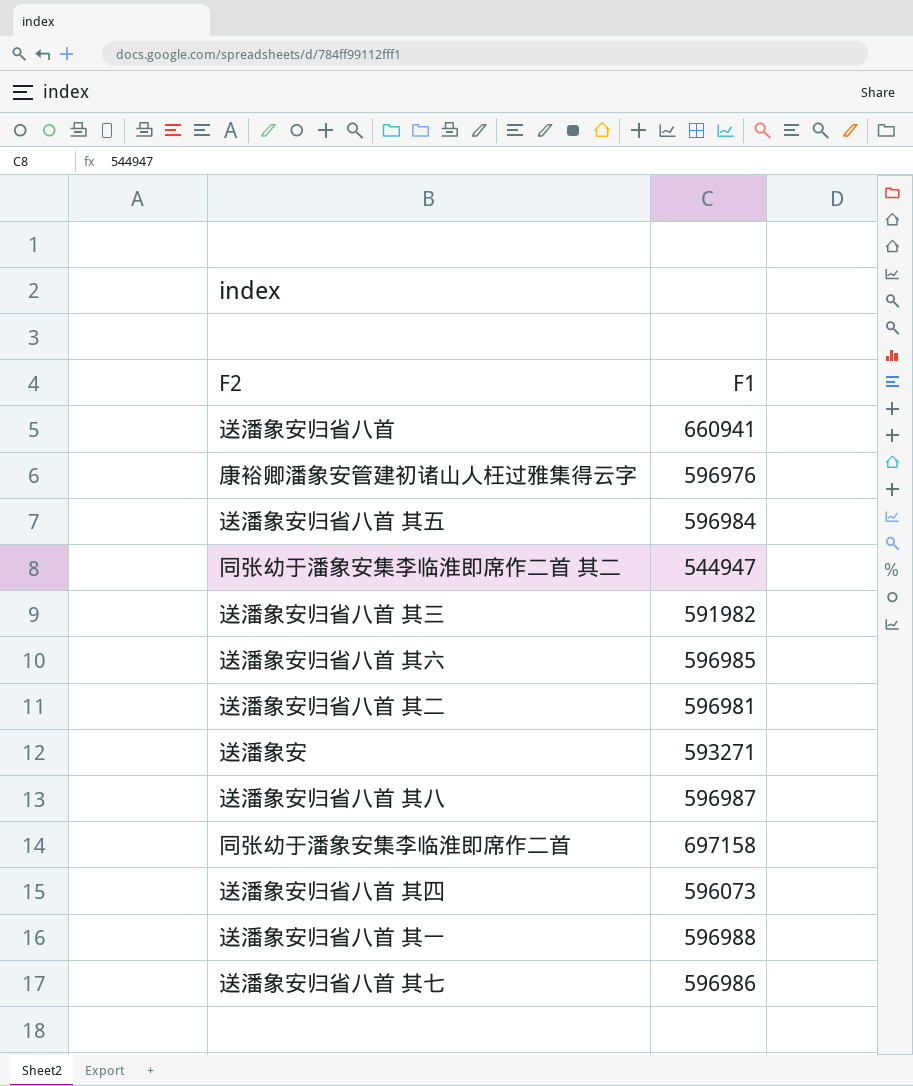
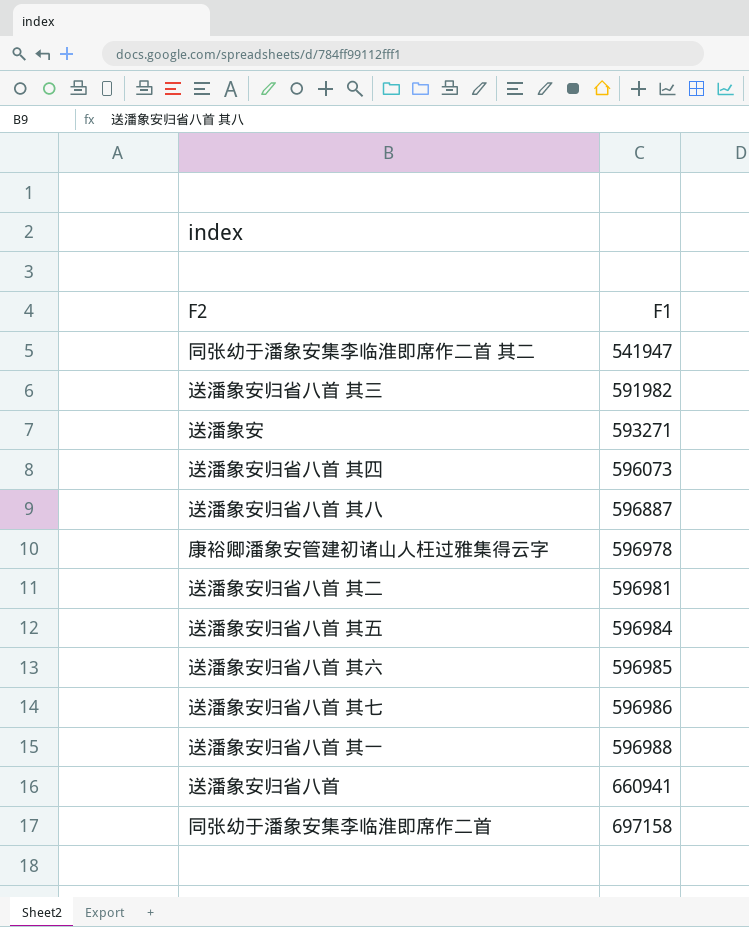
row order: none -> F1 ascending
同张幼于潘象安集李临淮即席作二首 其二 | F1: 544947 -> 541947
送潘象安归省八首 其八 | F1: 596987 -> 596887
康裕卿潘象安管建初诸山人枉过雅集得云字 | F1: 596976 -> 596978

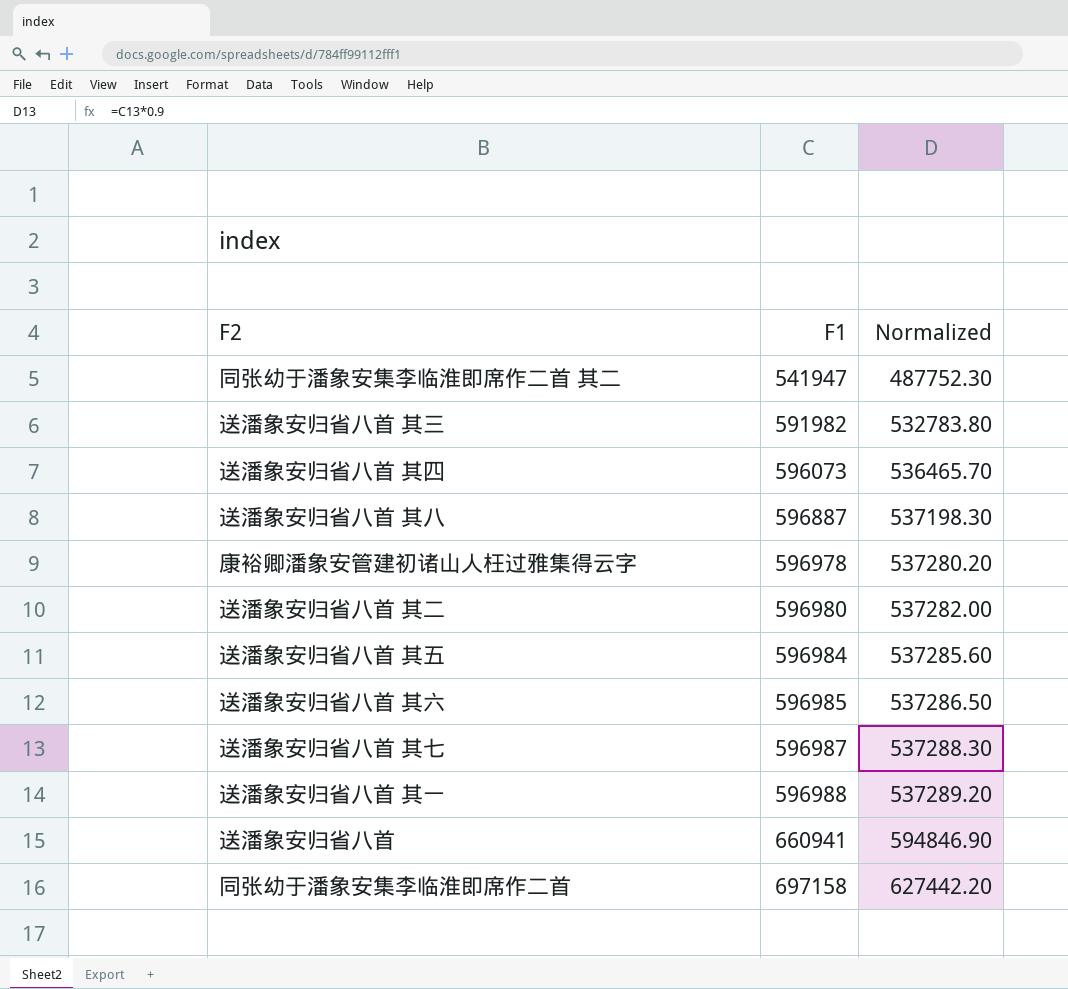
column Normalized | formula: none -> [F1] * 0.9
row 送潘象安: 593271 -> none
送潘象安归省八首 其二 | F1: 596981 -> 596980
送潘象安归省八首 其七 | F1: 596986 -> 596987

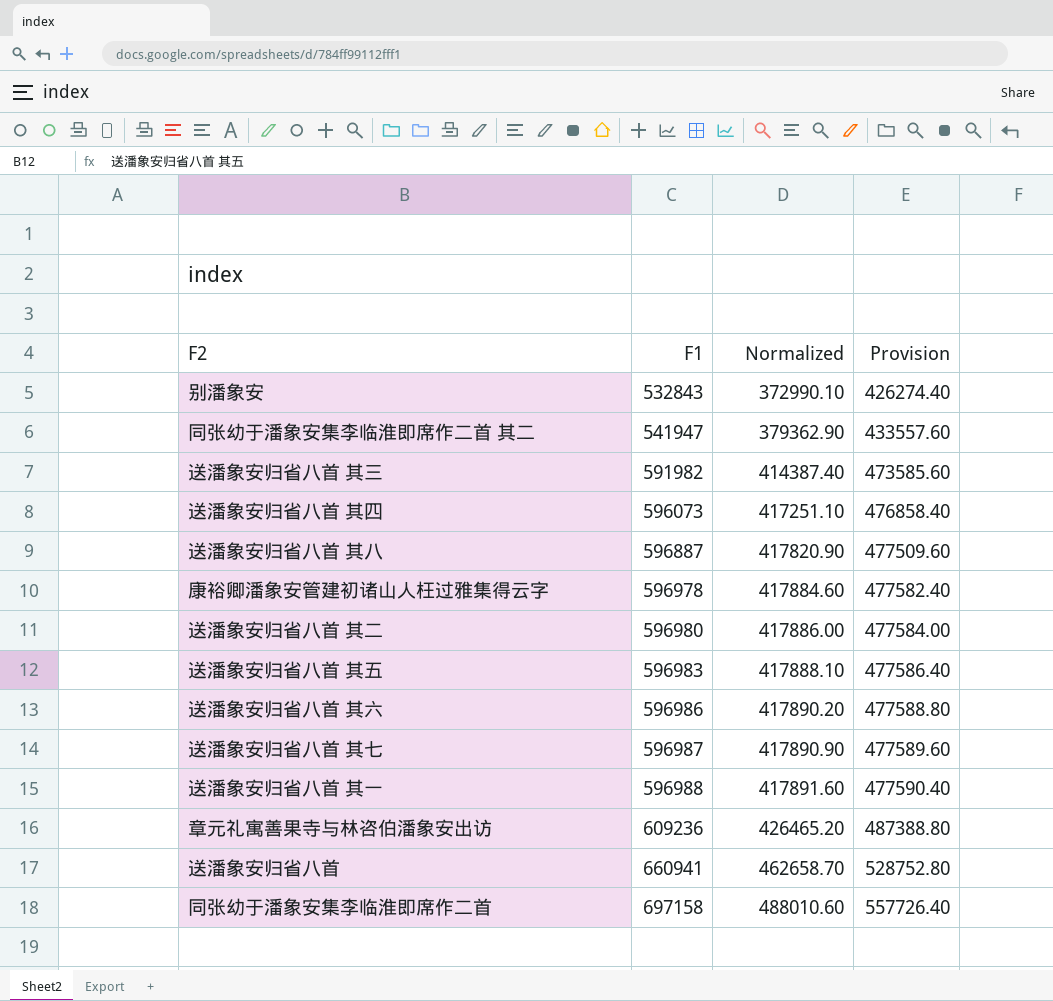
column Normalized | formula: [F1] * 0.9 -> [F1] * 0.7
column Provision | formula: none -> [F1] * 0.8
row 别潘象安: none -> 532843 | 372990.10 | 426274.40
送潘象安归省八首 其五 | F1: 596984 -> 596983
送潘象安归省八首 其六 | F1: 596985 -> 596986
row 章元礼寓善果寺与林咨伯潘象安出访: none -> 609236 | 426465.20 | 487388.80

